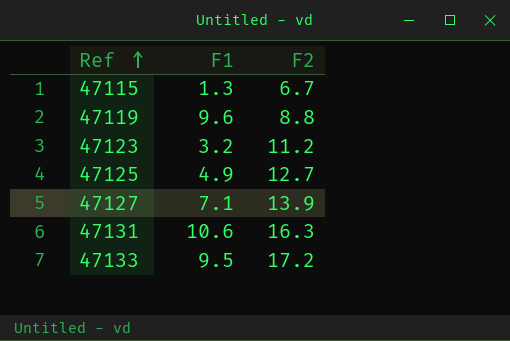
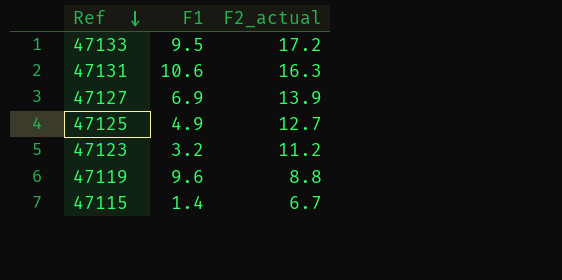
row order: Ref ascending -> Ref descending
column name: F2 -> F2_actual
47127 | F1: 7.1 -> 6.9
47115 | F1: 1.3 -> 1.4

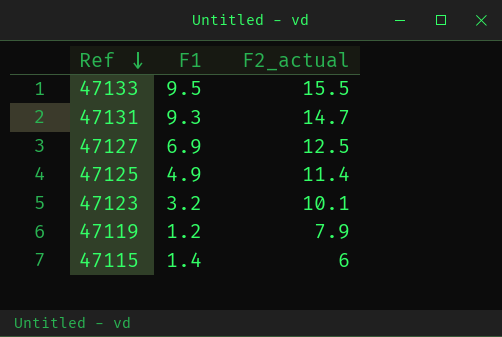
47133 | F2_actual: 17.2 -> 15.5
47131 | F1: 10.6 -> 9.3
47131 | F2_actual: 16.3 -> 14.7
47127 | F2_actual: 13.9 -> 12.5
47125 | F2_actual: 12.7 -> 11.4
47123 | F2_actual: 11.2 -> 10.1
47119 | F1: 9.6 -> 1.2
47119 | F2_actual: 8.8 -> 7.9
47115 | F2_actual: 6.7 -> 6

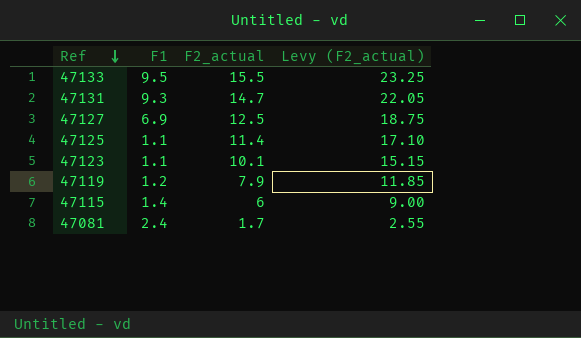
column Levy (F2_actual) | formula: none -> [F2_actual] * 1.5
47125 | F1: 4.9 -> 1.1
47123 | F1: 3.2 -> 1.1
row 47081: none -> 2.4 | 1.7 | 2.55

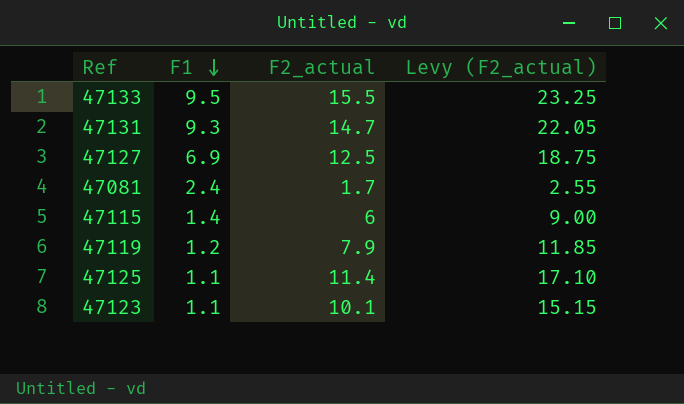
row order: Ref descending -> F1 descending

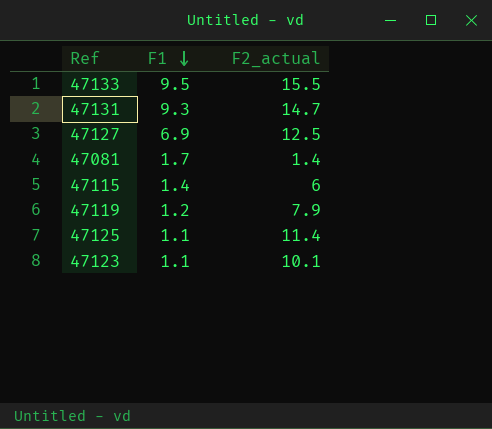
column Levy (F2_actual) | formula: [F2_actual] * 1.5 -> none
47081 | F1: 2.4 -> 1.7
47081 | F2_actual: 1.7 -> 1.4

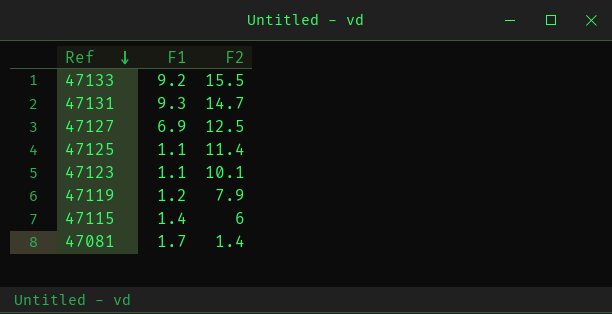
row order: F1 descending -> Ref descending
column name: F2_actual -> F2
47133 | F1: 9.5 -> 9.2

